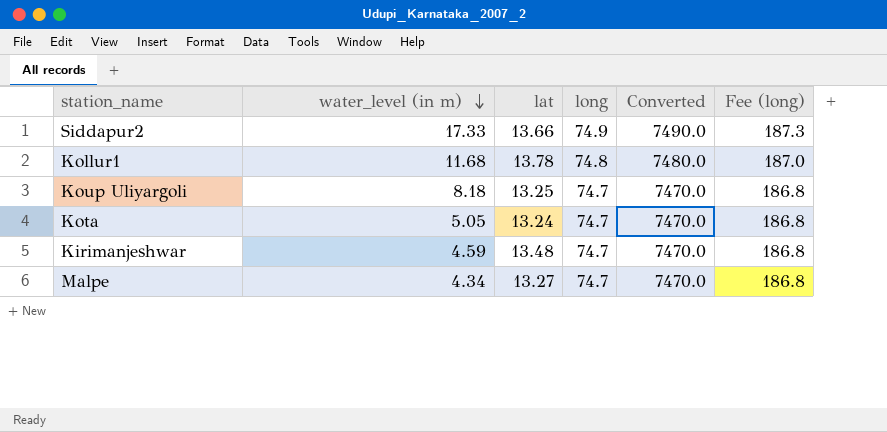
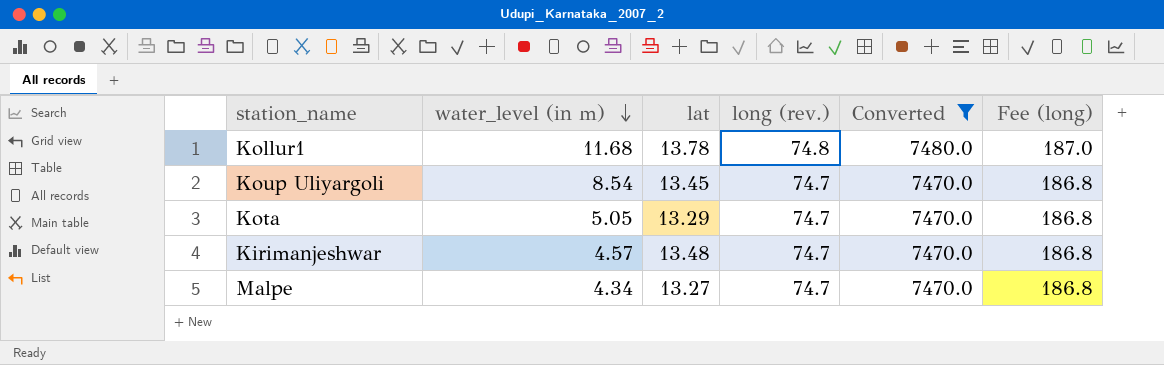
filter: none -> Converted != 7490.0
column name: long -> long (rev.)
Koup Uliyargoli | water_level (in m): 8.18 -> 8.54
Koup Uliyargoli | lat: 13.25 -> 13.45
Kota | lat: 13.24 -> 13.29
Kirimanjeshwar | water_level (in m): 4.59 -> 4.57

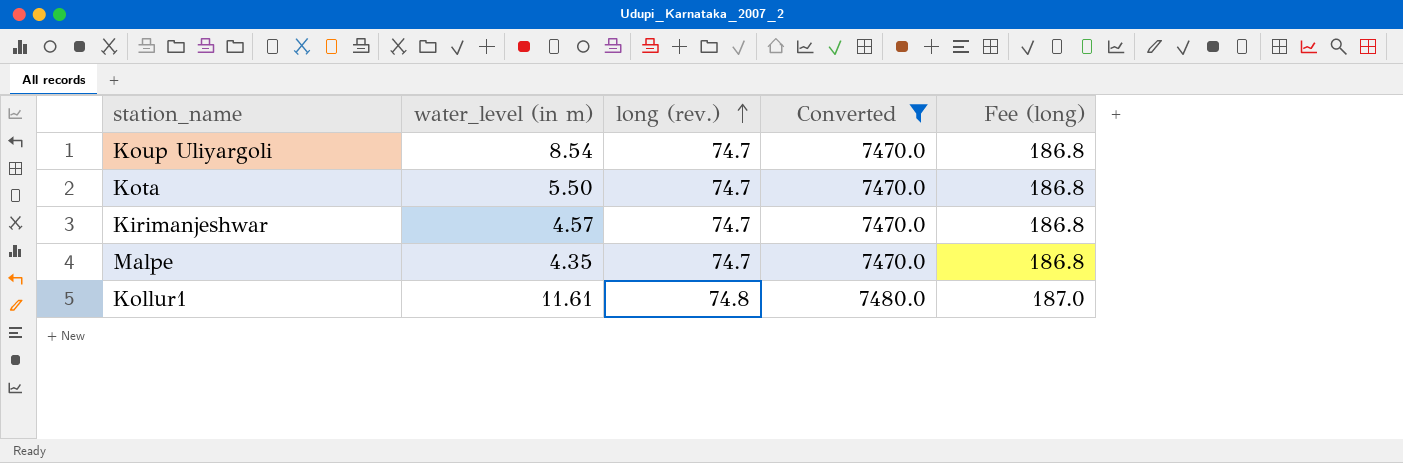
row order: water_level (in m) descending -> long (rev.) ascending
column lat | position: 3 -> none
Kota | water_level (in m): 5.05 -> 5.50
Malpe | water_level (in m): 4.34 -> 4.35
Kollur1 | water_level (in m): 11.68 -> 11.61

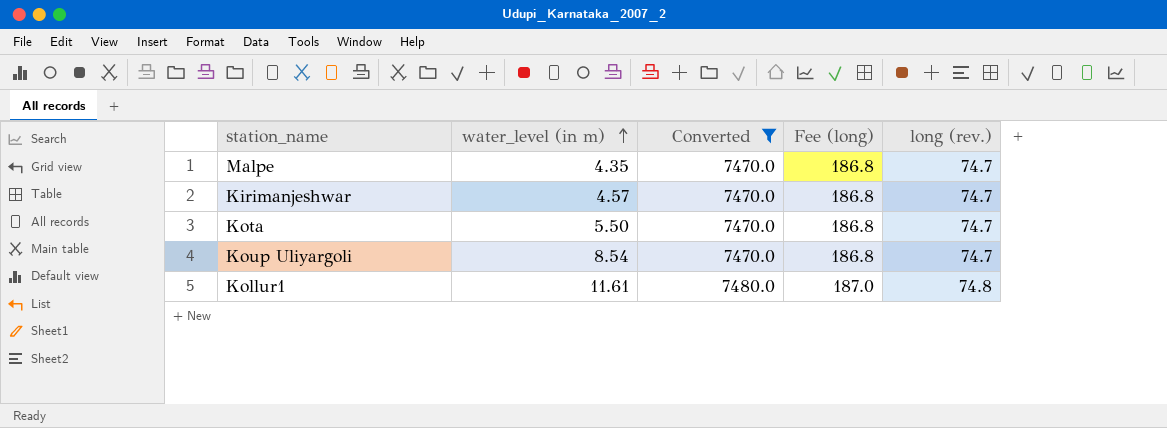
row order: long (rev.) ascending -> water_level (in m) ascending
column long (rev.) | position: 3 -> 5

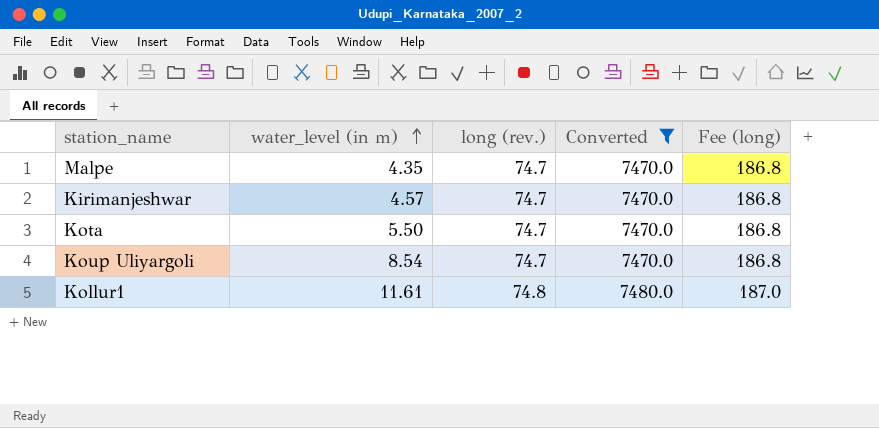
column long (rev.) | position: 5 -> 3

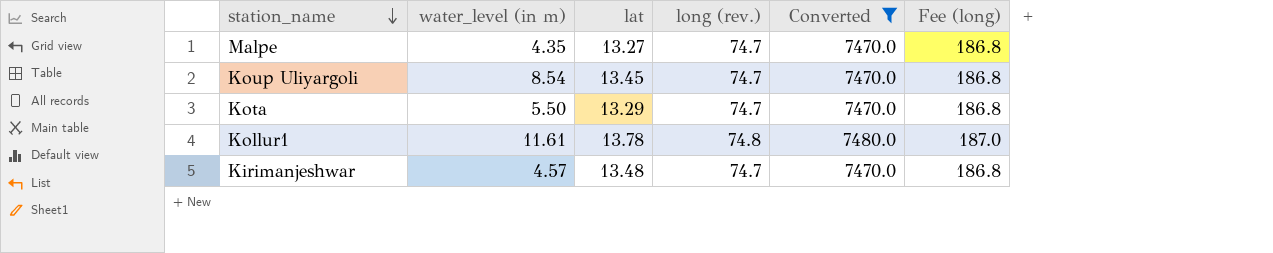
row order: water_level (in m) ascending -> station_name descending
column lat | position: none -> 3

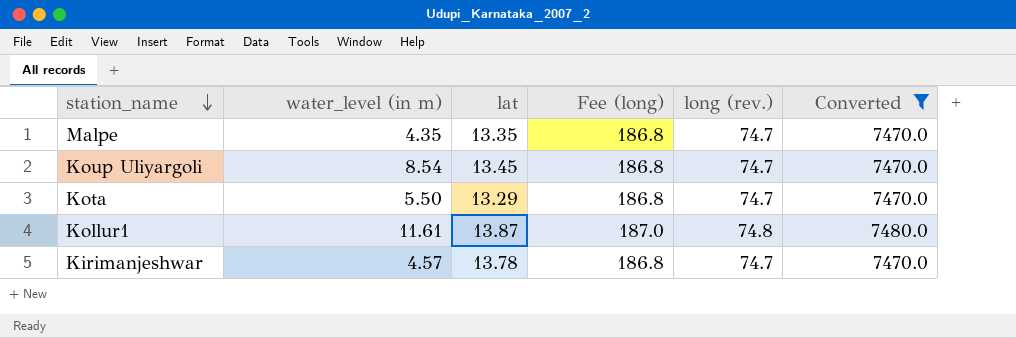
column Fee (long) | position: 6 -> 4
Malpe | lat: 13.27 -> 13.35
Kollur1 | lat: 13.78 -> 13.87
Kirimanjeshwar | lat: 13.48 -> 13.78

